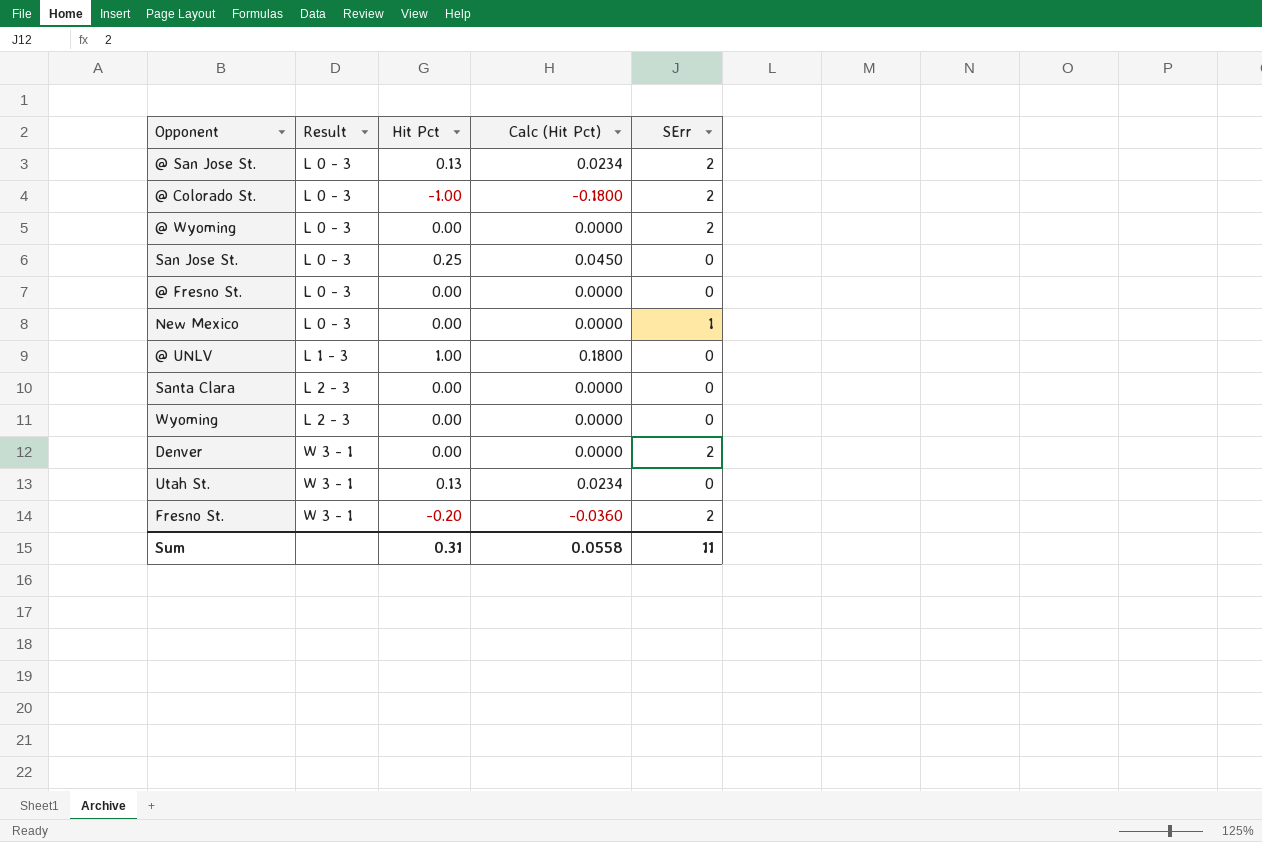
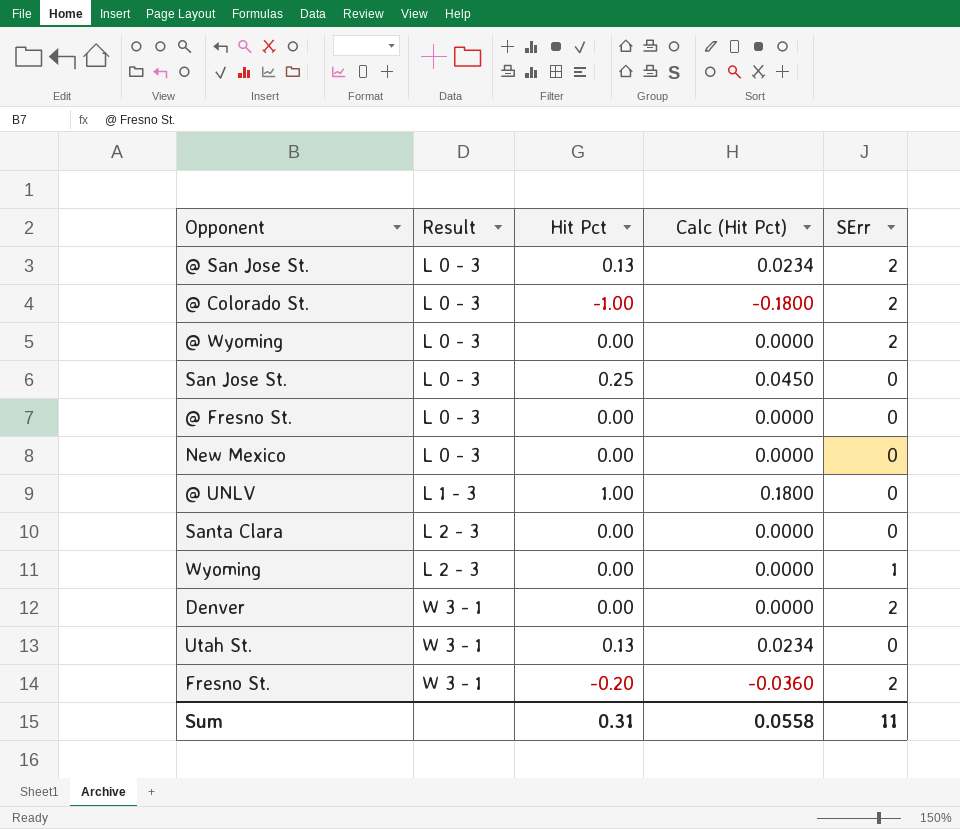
New Mexico | SErr: 1 -> 0
Wyoming | SErr: 0 -> 1

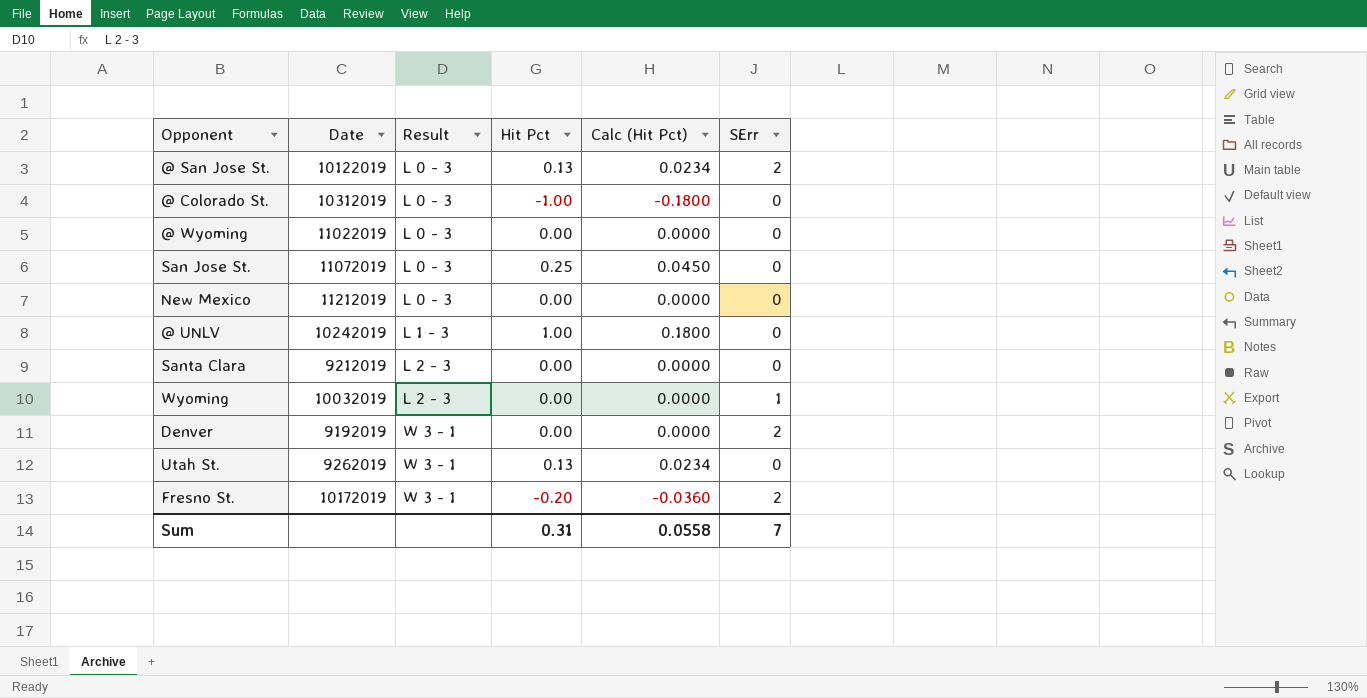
column Date | position: none -> 2
row @ Fresno St.: L 0 - 3 | 0.00 | 0.0000 | 0 -> none
@ Colorado St. | SErr: 2 -> 0
@ Wyoming | SErr: 2 -> 0
Sum | SErr: 11 -> 7

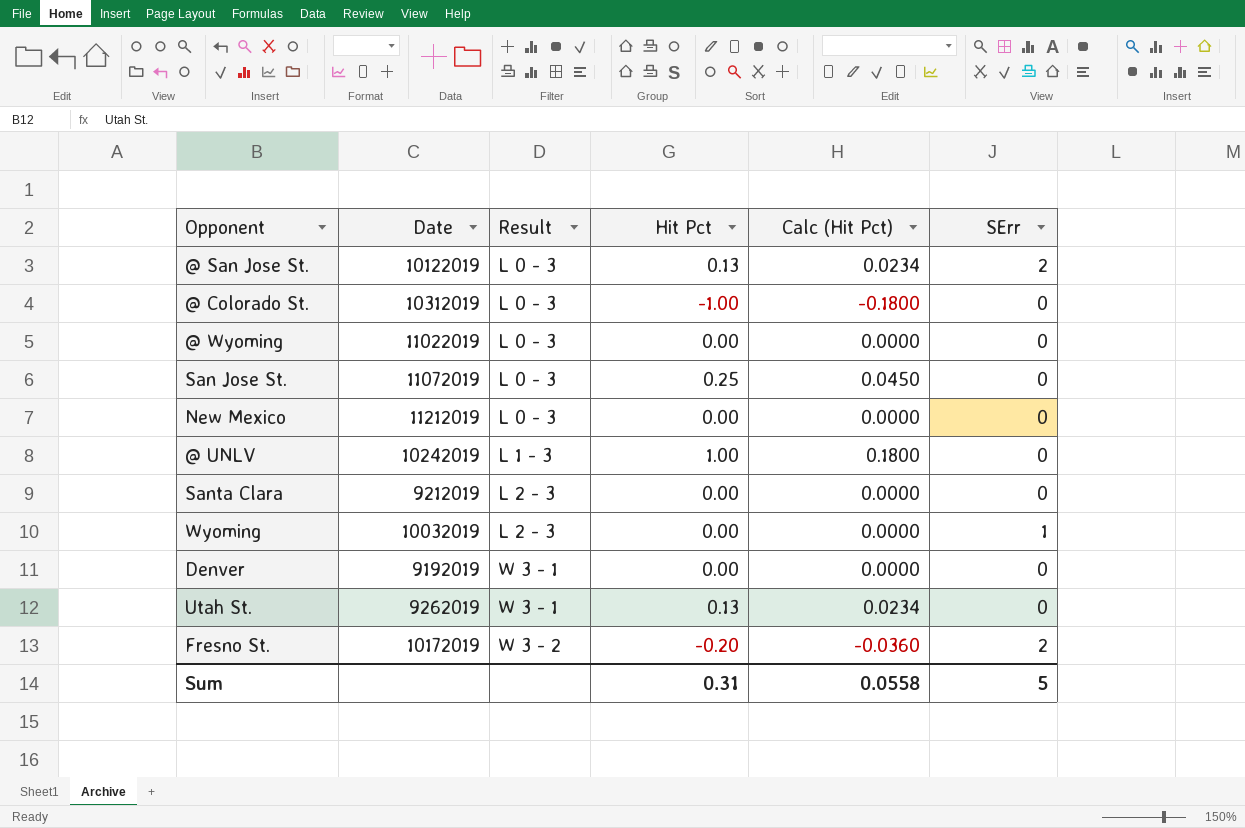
Denver | SErr: 2 -> 0
Fresno St. | Result: W 3 - 1 -> W 3 - 2
Sum | SErr: 7 -> 5

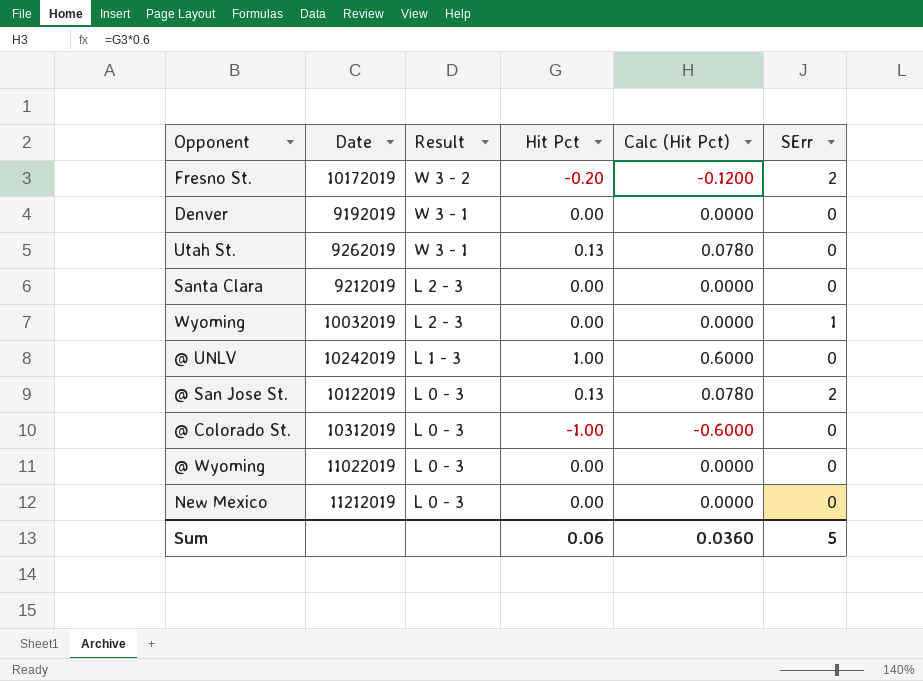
row order: Result ascending -> Result descending
column Calc (Hit Pct) | formula: [Hit Pct] * 0.18 -> [Hit Pct] * 0.6
row San Jose St.: 11072019 | L 0 - 3 | 0.25 | 0.0450 | 0 -> none
Sum | Hit Pct: 0.31 -> 0.06
Sum | Calc (Hit Pct): 0.0558 -> 0.0360

